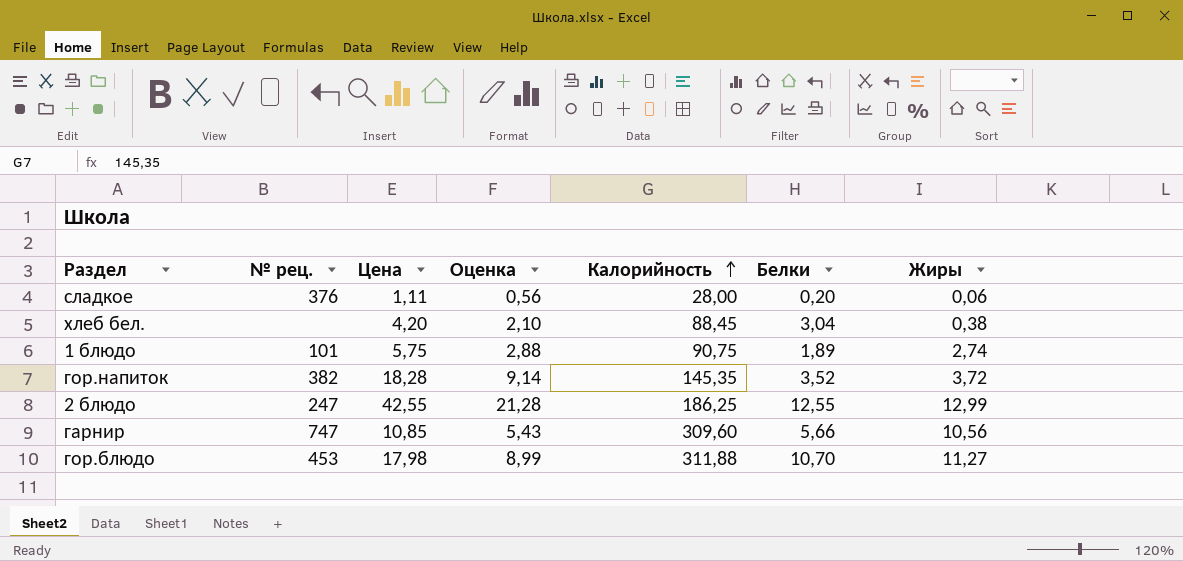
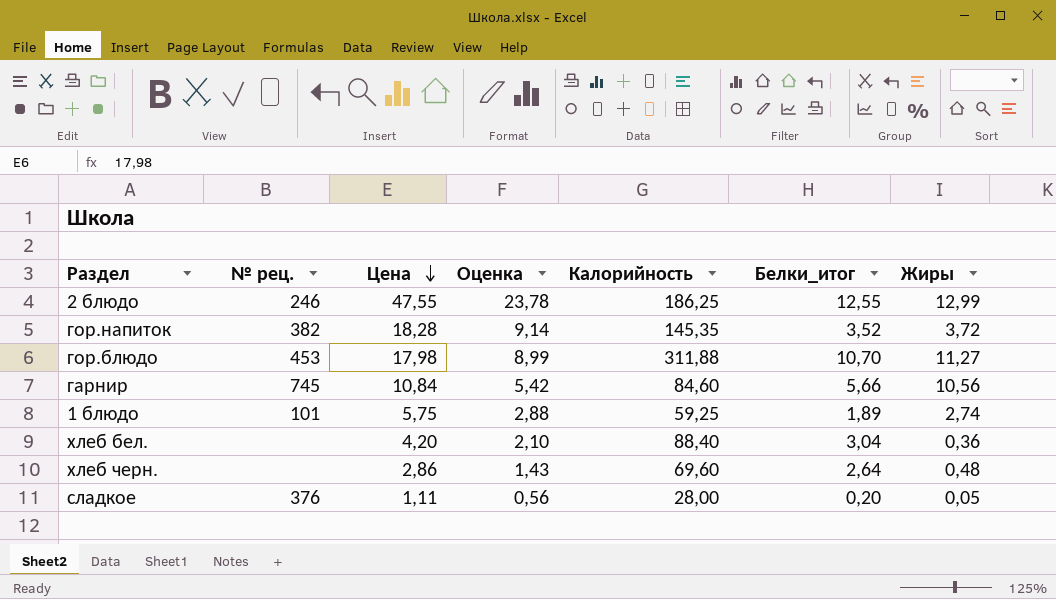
row order: Калорийность ascending -> Цена descending
column name: Белки -> Белки_итог
2 блюдо | № рец.: 247 -> 246
2 блюдо | Цена: 42,55 -> 47,55
2 блюдо | Оценка: 21,28 -> 23,78
гарнир | № рец.: 747 -> 745
гарнир | Цена: 10,85 -> 10,84
гарнир | Оценка: 5,43 -> 5,42
гарнир | Калорийность: 309,60 -> 84,60
1 блюдо | Калорийность: 90,75 -> 59,25
хлеб бел. | Калорийность: 88,45 -> 88,40
хлеб бел. | Жиры: 0,38 -> 0,36
row хлеб черн.: none -> none | 2,86 | 1,43 | 69,60 | 2,64 | 0,48
сладкое | Жиры: 0,06 -> 0,05

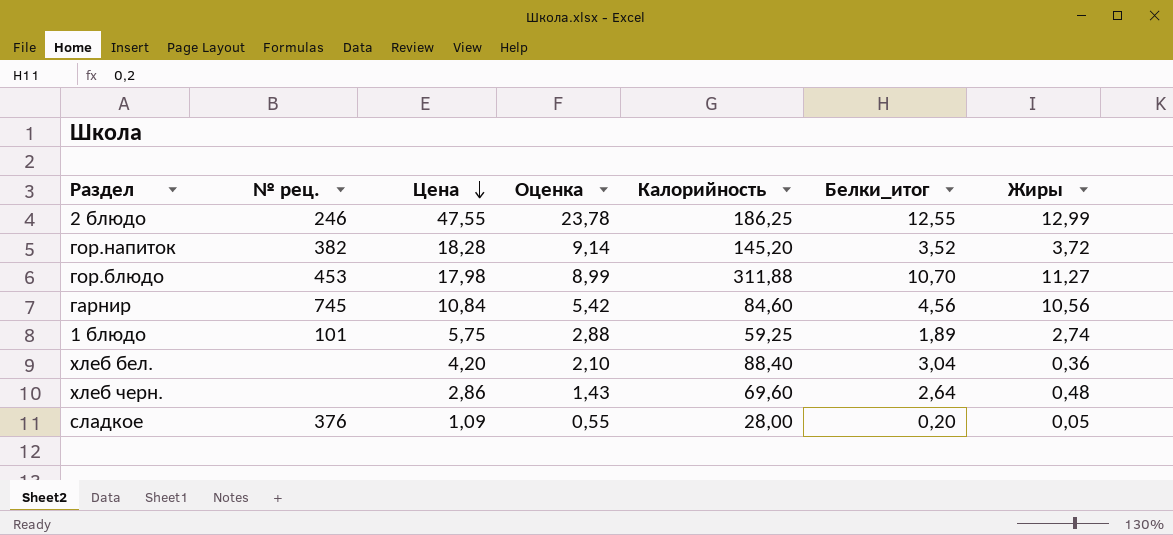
гор.напиток | Калорийность: 145,35 -> 145,20
гарнир | Белки_итог: 5,66 -> 4,56
сладкое | Цена: 1,11 -> 1,09
сладкое | Оценка: 0,56 -> 0,55

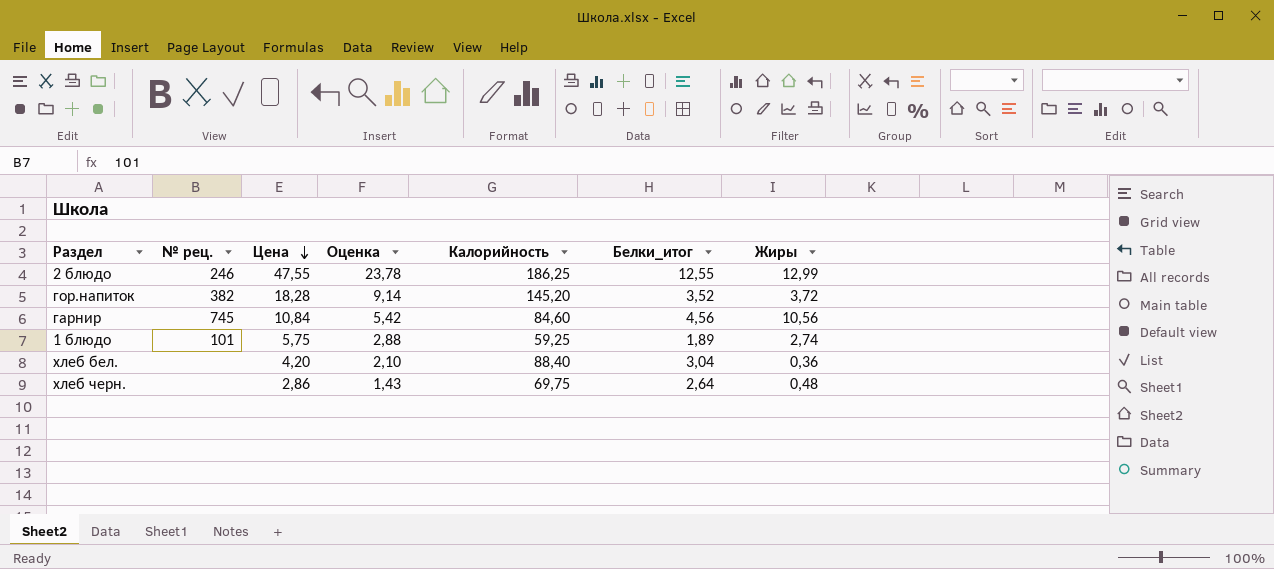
row гор.блюдо: 453 | 17,98 | 8,99 | 311,88 | 10,70 | 11,27 -> none
row сладкое: 376 | 1,09 | 0,55 | 28,00 | 0,20 | 0,05 -> none
хлеб черн. | Калорийность: 69,60 -> 69,75

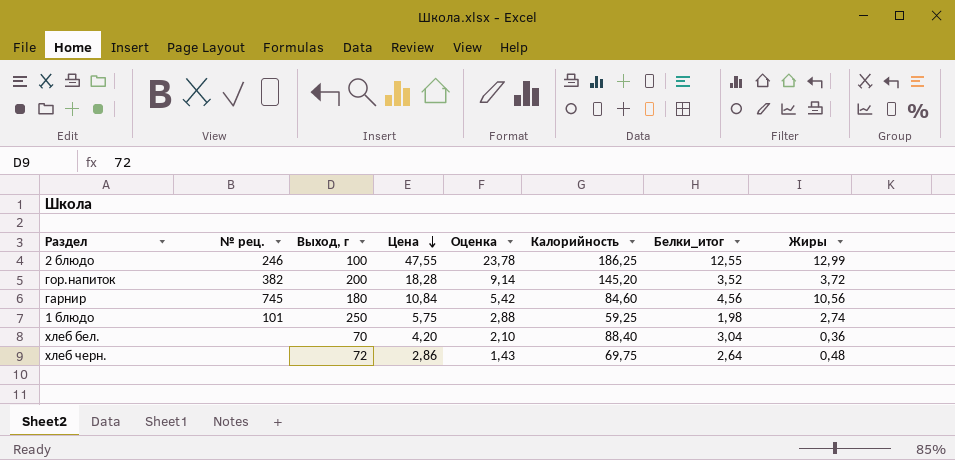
column Выход, г | position: none -> 3
1 блюдо | Белки_итог: 1,89 -> 1,98

